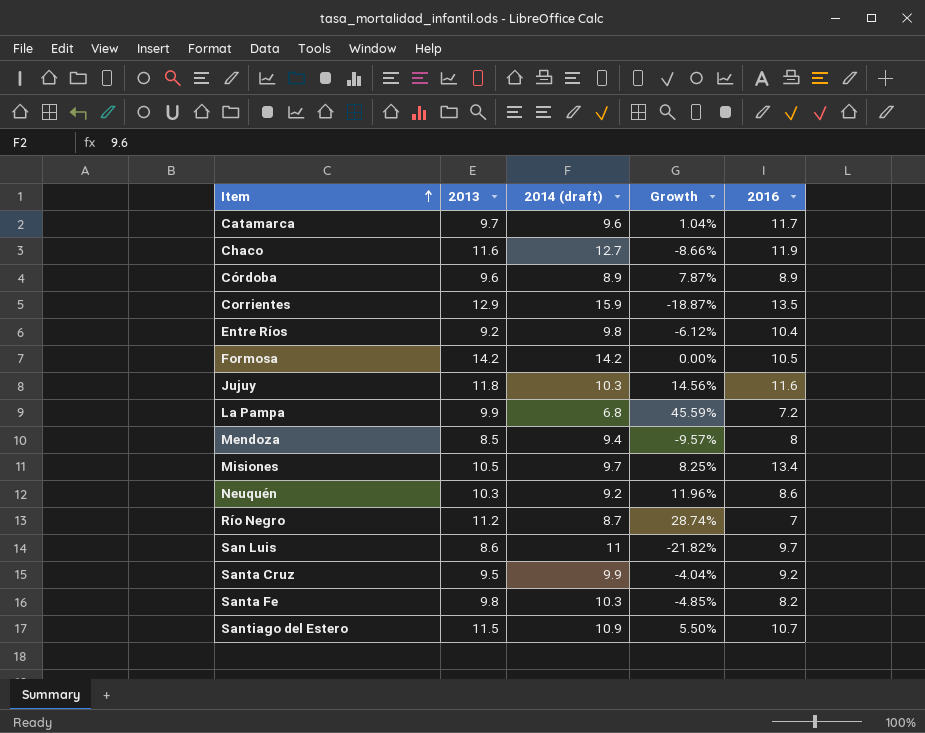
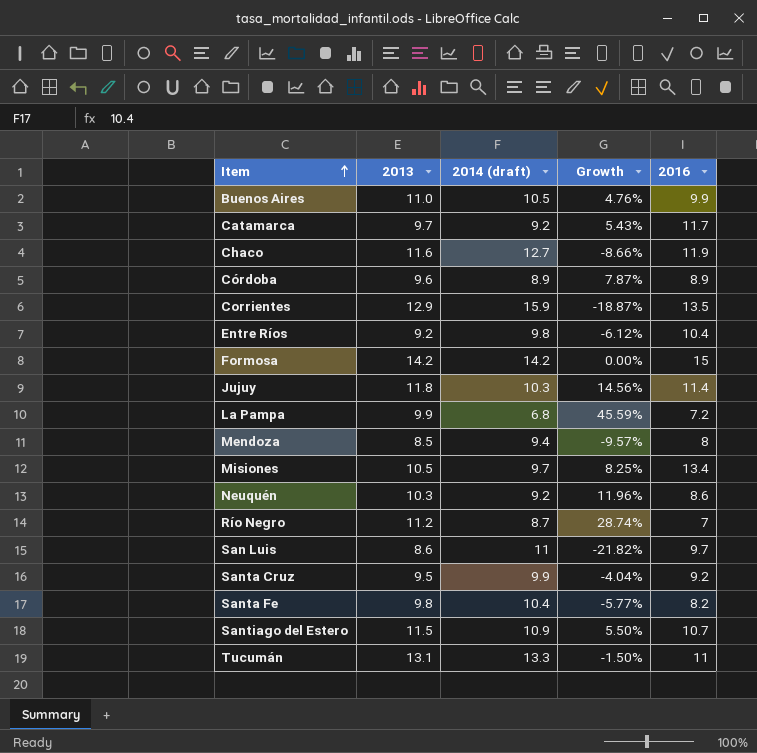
row Buenos Aires: none -> 11.0 | 10.5 | 4.76% | 9.9
Catamarca | 2014 (draft): 9.6 -> 9.2
Catamarca | Growth: 1.04% -> 5.43%
Formosa | 2016: 10.5 -> 15
Jujuy | 2016: 11.6 -> 11.4
Santa Fe | 2014 (draft): 10.3 -> 10.4
Santa Fe | Growth: -4.85% -> -5.77%
row Tucumán: none -> 13.1 | 13.3 | -1.50% | 11

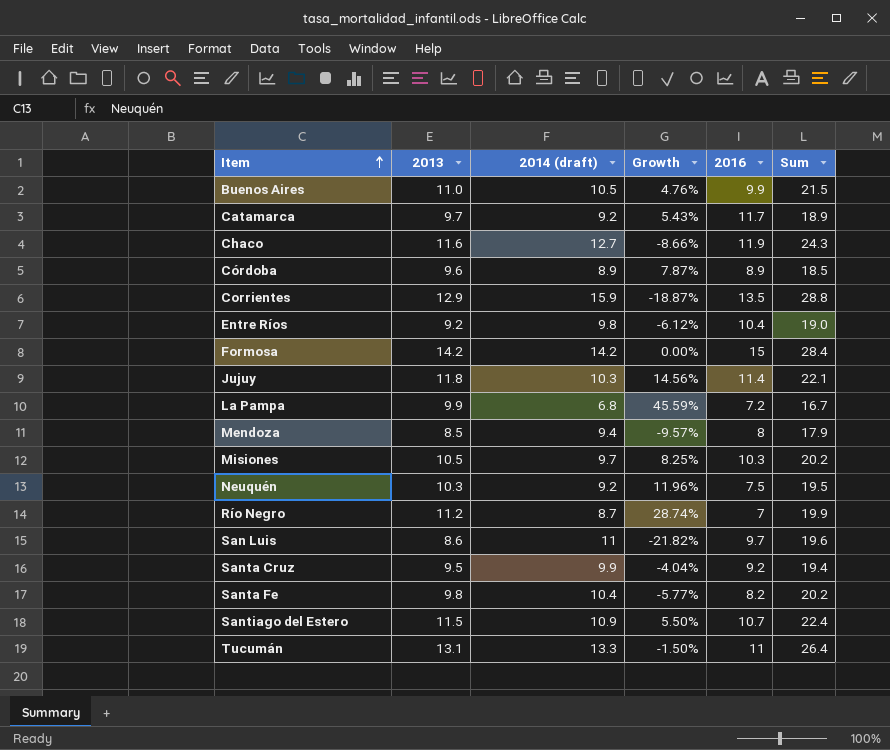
column Sum | formula: none -> [2013] + [2014 (draft)]
Misiones | 2016: 13.4 -> 10.3
Neuquén | 2016: 8.6 -> 7.5

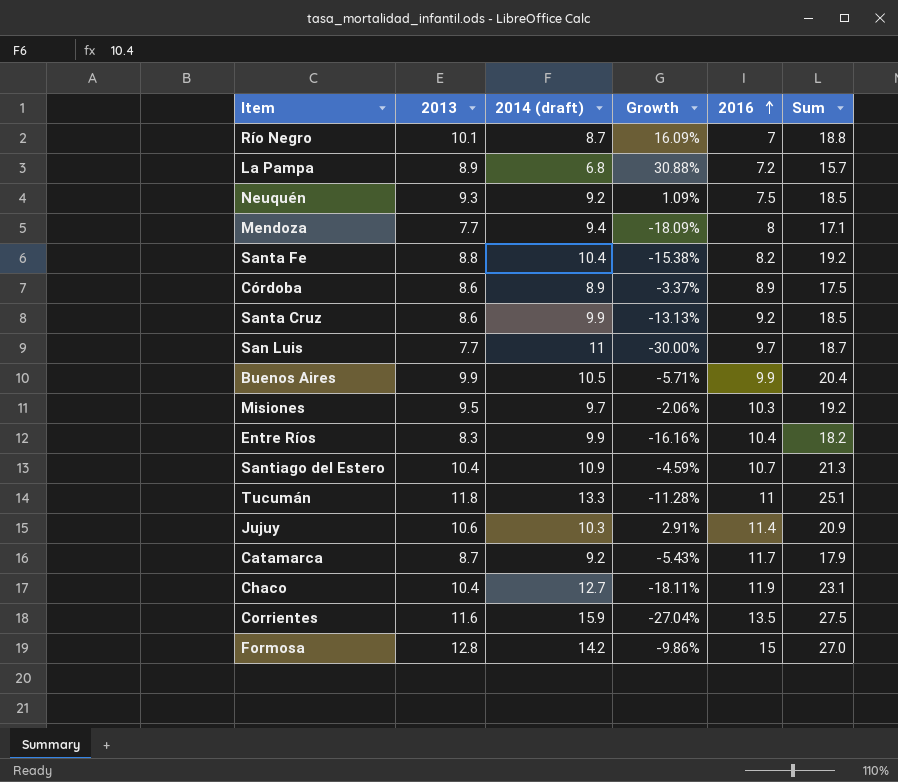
row order: Item ascending -> 2016 ascending
Río Negro | 2013: 11.2 -> 10.1
Río Negro | Growth: 28.74% -> 16.09%
Río Negro | Sum: 19.9 -> 18.8
La Pampa | 2013: 9.9 -> 8.9
La Pampa | Growth: 45.59% -> 30.88%
La Pampa | Sum: 16.7 -> 15.7
Neuquén | 2013: 10.3 -> 9.3
Neuquén | Growth: 11.96% -> 1.09%
Neuquén | Sum: 19.5 -> 18.5
Mendoza | 2013: 8.5 -> 7.7
Mendoza | Growth: -9.57% -> -18.09%
Mendoza | Sum: 17.9 -> 17.1
Santa Fe | 2013: 9.8 -> 8.8
Santa Fe | Growth: -5.77% -> -15.38%
Santa Fe | Sum: 20.2 -> 19.2
Córdoba | 2013: 9.6 -> 8.6
Córdoba | Growth: 7.87% -> -3.37%
Córdoba | Sum: 18.5 -> 17.5
Santa Cruz | 2013: 9.5 -> 8.6
Santa Cruz | Growth: -4.04% -> -13.13%
Santa Cruz | Sum: 19.4 -> 18.5
San Luis | 2013: 8.6 -> 7.7
San Luis | Growth: -21.82% -> -30.00%
San Luis | Sum: 19.6 -> 18.7
Buenos Aires | 2013: 11.0 -> 9.9
Buenos Aires | Growth: 4.76% -> -5.71%
Buenos Aires | Sum: 21.5 -> 20.4
Misiones | 2013: 10.5 -> 9.5
Misiones | Growth: 8.25% -> -2.06%
Misiones | Sum: 20.2 -> 19.2
Entre Ríos | 2013: 9.2 -> 8.3
Entre Ríos | 2014 (draft): 9.8 -> 9.9
Entre Ríos | Growth: -6.12% -> -16.16%
Entre Ríos | Sum: 19.0 -> 18.2
Santiago del Estero | 2013: 11.5 -> 10.4
Santiago del Estero | Growth: 5.50% -> -4.59%
Santiago del Estero | Sum: 22.4 -> 21.3
Tucumán | 2013: 13.1 -> 11.8
Tucumán | Growth: -1.50% -> -11.28%
Tucumán | Sum: 26.4 -> 25.1
Jujuy | 2013: 11.8 -> 10.6
Jujuy | Growth: 14.56% -> 2.91%
Jujuy | Sum: 22.1 -> 20.9
Catamarca | 2013: 9.7 -> 8.7
Catamarca | Growth: 5.43% -> -5.43%
Catamarca | Sum: 18.9 -> 17.9
Chaco | 2013: 11.6 -> 10.4
Chaco | Growth: -8.66% -> -18.11%
Chaco | Sum: 24.3 -> 23.1
Corrientes | 2013: 12.9 -> 11.6
Corrientes | Growth: -18.87% -> -27.04%
Corrientes | Sum: 28.8 -> 27.5
Formosa | 2013: 14.2 -> 12.8
Formosa | Growth: 0.00% -> -9.86%
Formosa | Sum: 28.4 -> 27.0

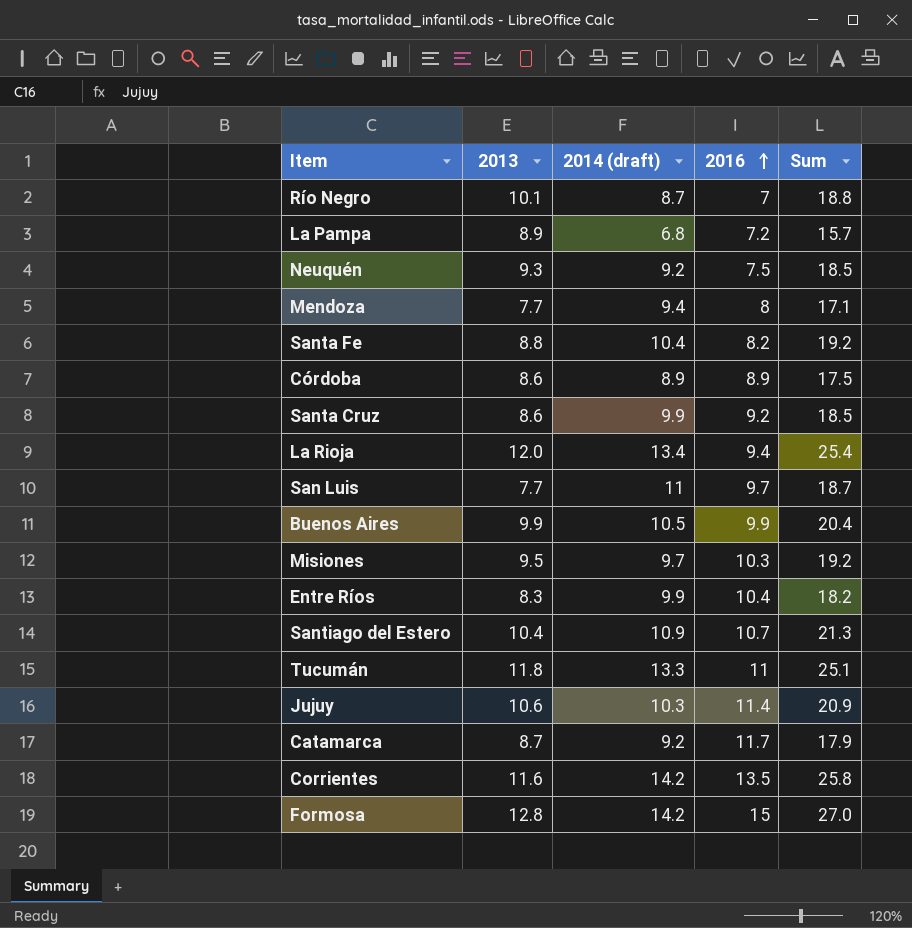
column Growth | formula: ([2013] - [2014 (draft)]) / [2014 (draft)] -> none
row Chaco: 10.4 | 12.7 | -18.11% | 11.9 | 23.1 -> none
row La Rioja: none -> 12.0 | 13.4 | 9.4 | 25.4
Corrientes | 2014 (draft): 15.9 -> 14.2
Corrientes | Sum: 27.5 -> 25.8

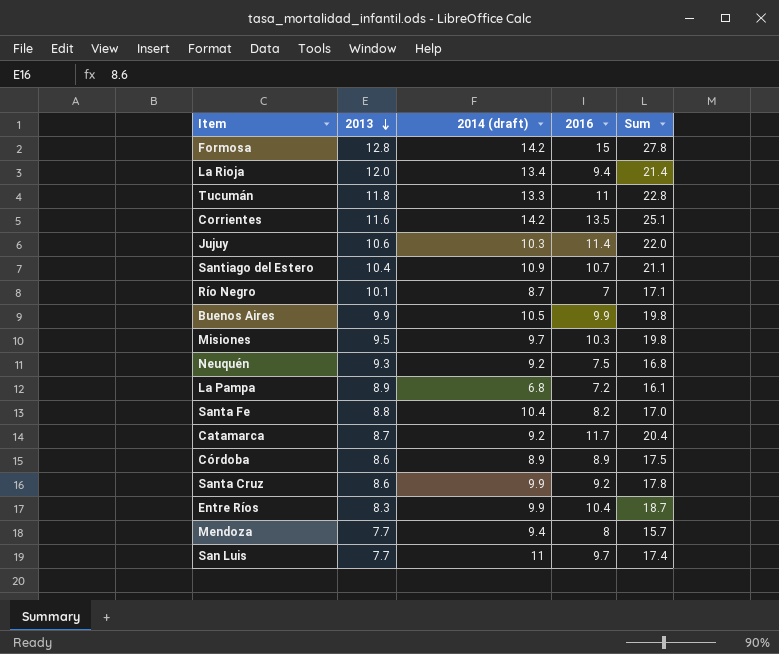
row order: 2016 ascending -> 2013 descending
column Sum | formula: [2013] + [2014 (draft)] -> [2013] + [2016]

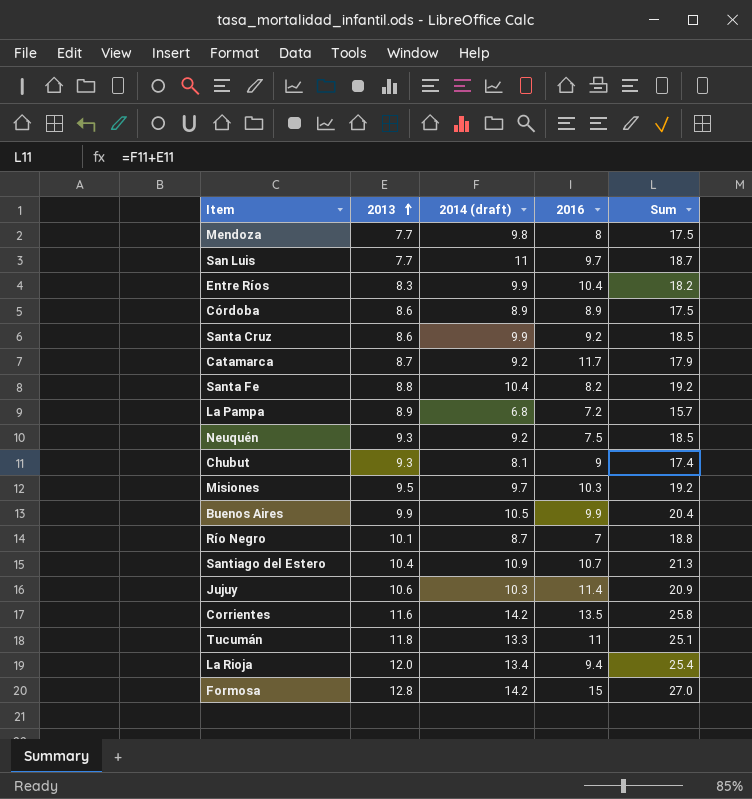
row order: 2013 descending -> 2013 ascending
column Sum | formula: [2013] + [2016] -> [2013] + [2014 (draft)]
Mendoza | 2014 (draft): 9.4 -> 9.8
row Chubut: none -> 9.3 | 8.1 | 9 | 17.4

